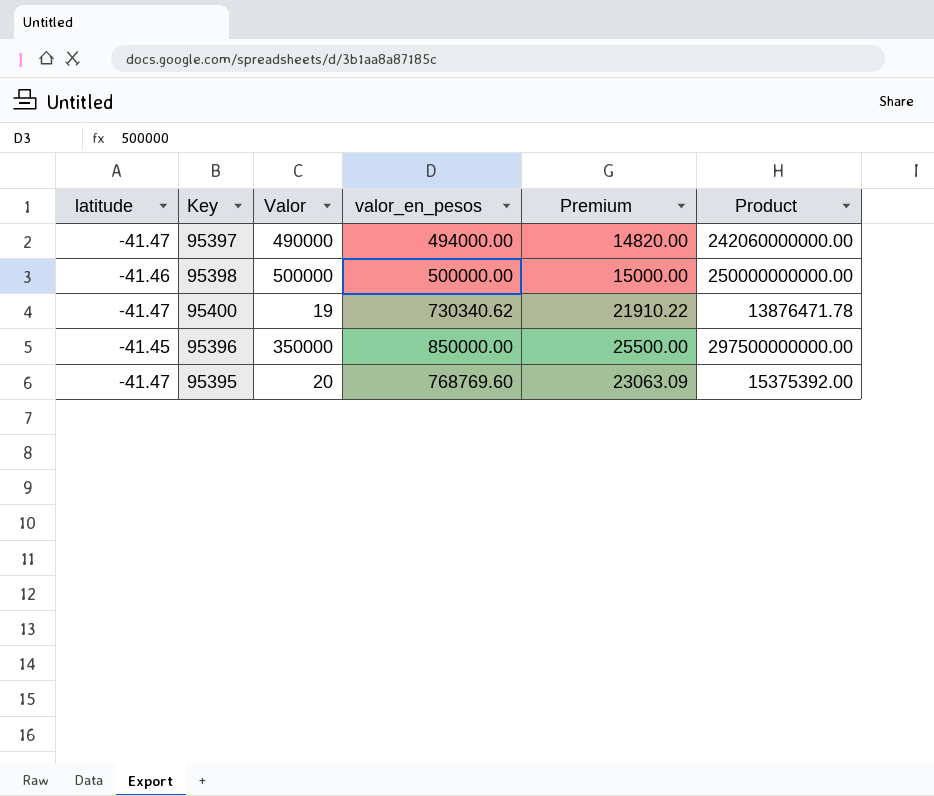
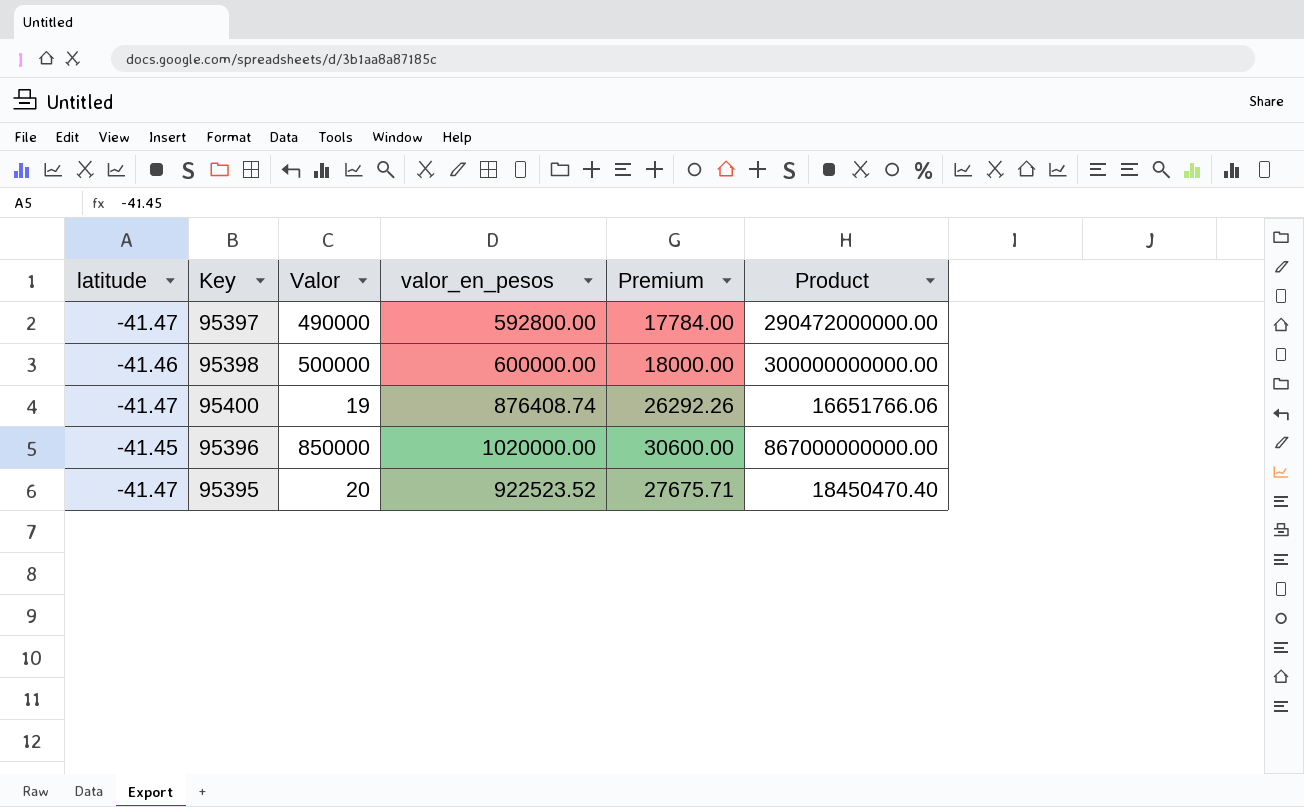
95397 | valor_en_pesos: 494000.00 -> 592800.00
95397 | Premium: 14820.00 -> 17784.00
95397 | Product: 242060000000.00 -> 290472000000.00
95398 | valor_en_pesos: 500000.00 -> 600000.00
95398 | Premium: 15000.00 -> 18000.00
95398 | Product: 250000000000.00 -> 300000000000.00
95400 | valor_en_pesos: 730340.62 -> 876408.74
95400 | Premium: 21910.22 -> 26292.26
95400 | Product: 13876471.78 -> 16651766.06
95396 | Valor: 350000 -> 850000
95396 | valor_en_pesos: 850000.00 -> 1020000.00
95396 | Premium: 25500.00 -> 30600.00
95396 | Product: 297500000000.00 -> 867000000000.00
95395 | valor_en_pesos: 768769.60 -> 922523.52
95395 | Premium: 23063.09 -> 27675.71
95395 | Product: 15375392.00 -> 18450470.40

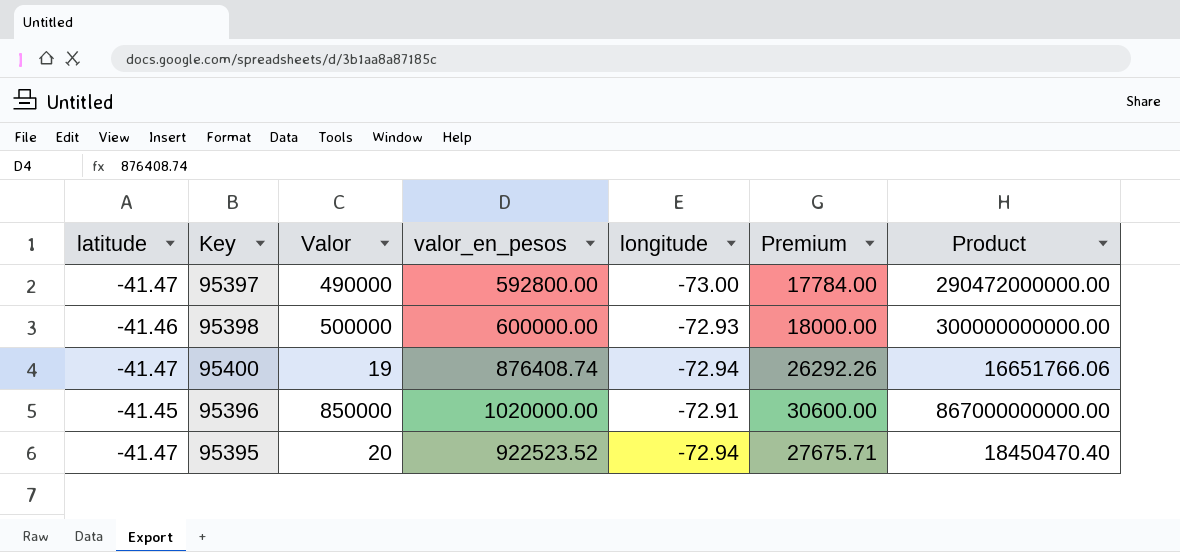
column longitude | position: none -> 5

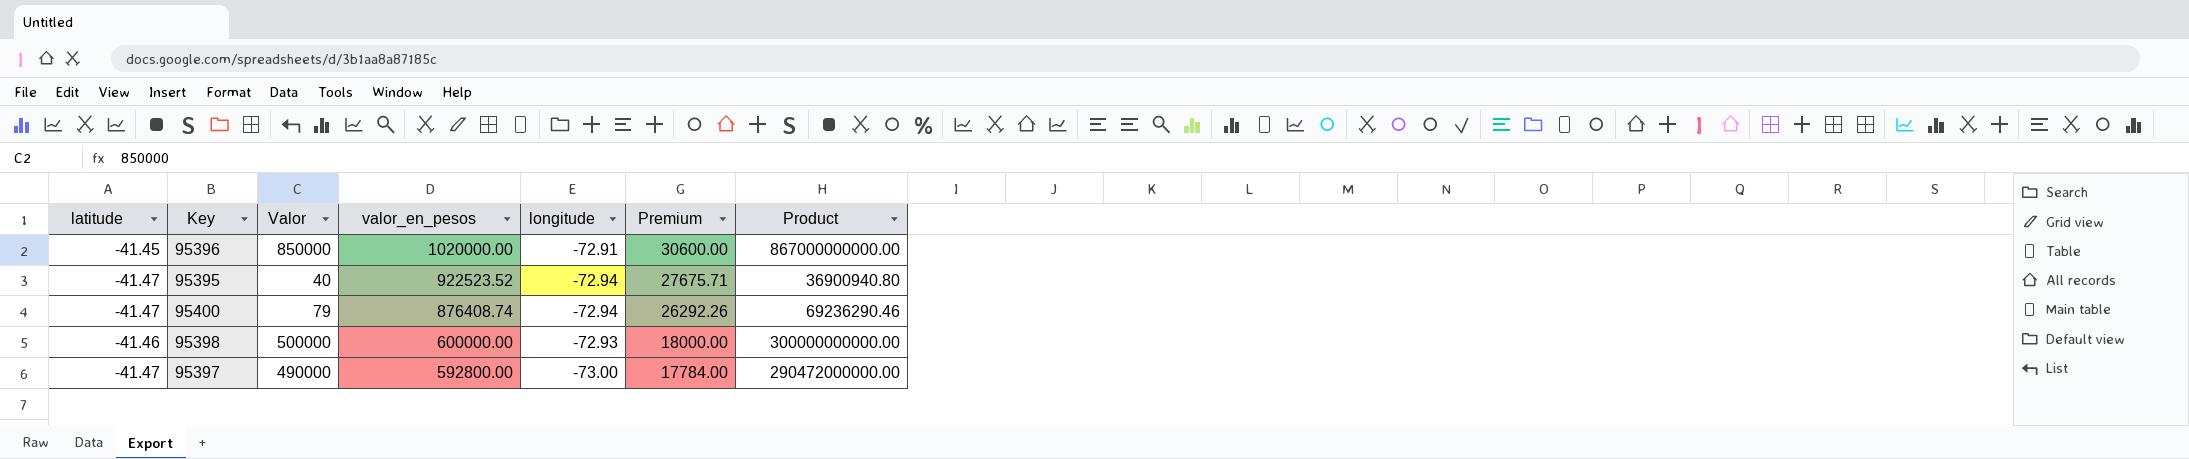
row order: none -> valor_en_pesos descending
95395 | Valor: 20 -> 40
95395 | Product: 18450470.40 -> 36900940.80
95400 | Valor: 19 -> 79
95400 | Product: 16651766.06 -> 69236290.46

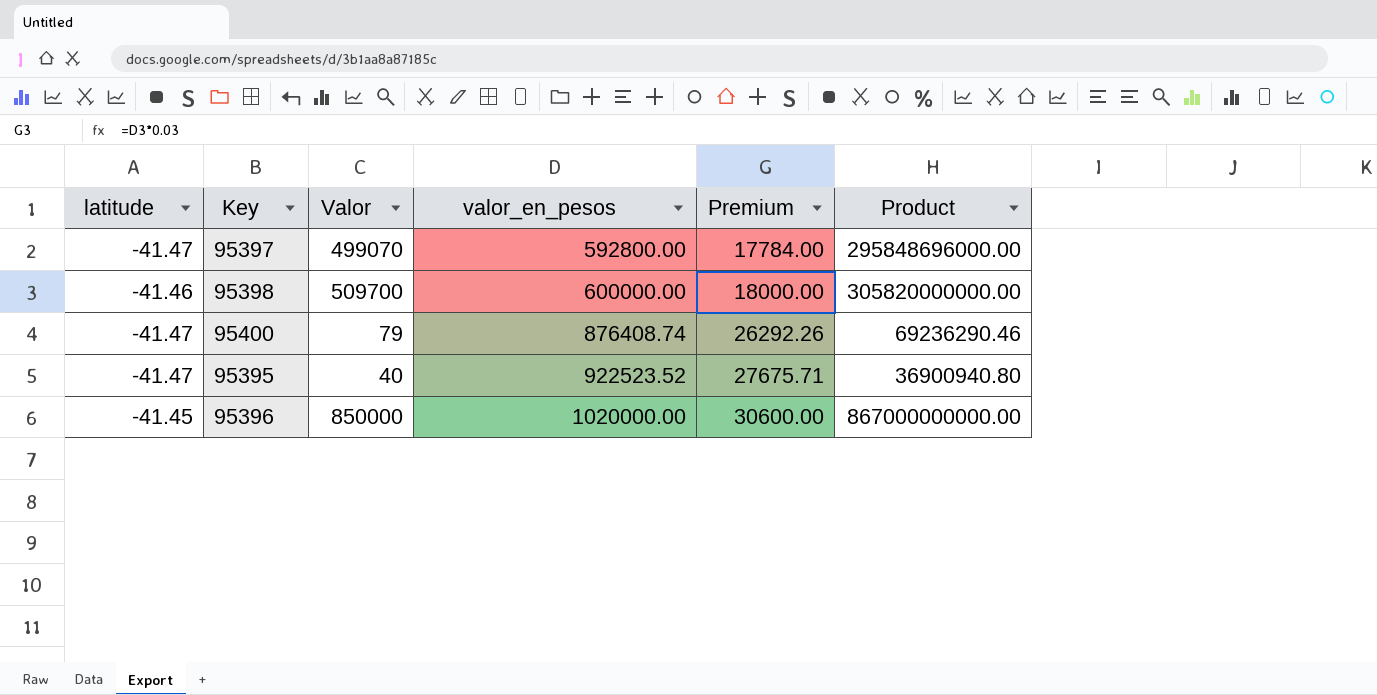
row order: valor_en_pesos descending -> valor_en_pesos ascending
column longitude | position: 5 -> none
95397 | Valor: 490000 -> 499070
95397 | Product: 290472000000.00 -> 295848696000.00
95398 | Valor: 500000 -> 509700
95398 | Product: 300000000000.00 -> 305820000000.00

